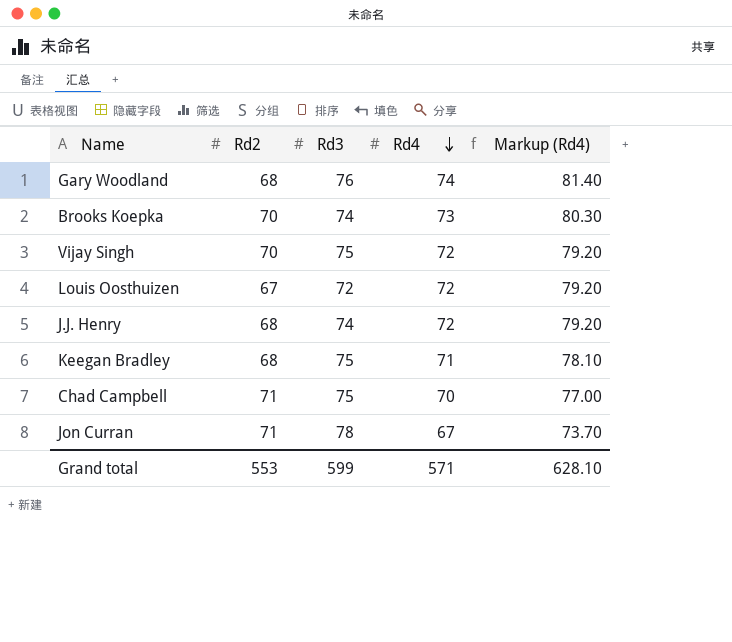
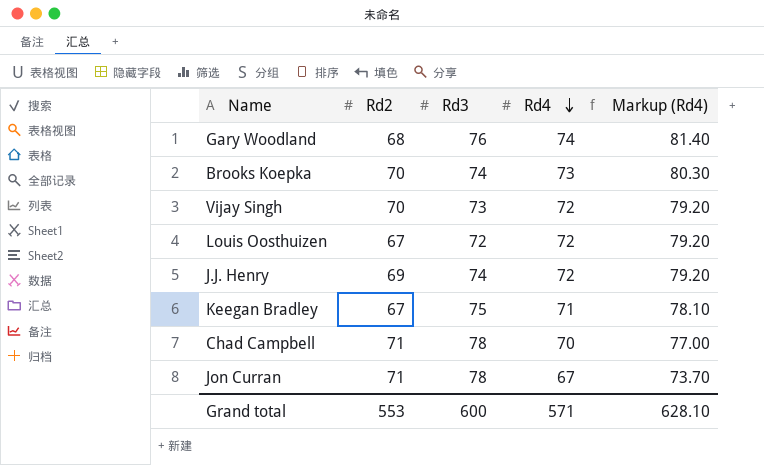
Vijay Singh | Rd3: 75 -> 73
J.J. Henry | Rd2: 68 -> 69
Keegan Bradley | Rd2: 68 -> 67
Chad Campbell | Rd3: 75 -> 78
Grand total | Rd3: 599 -> 600

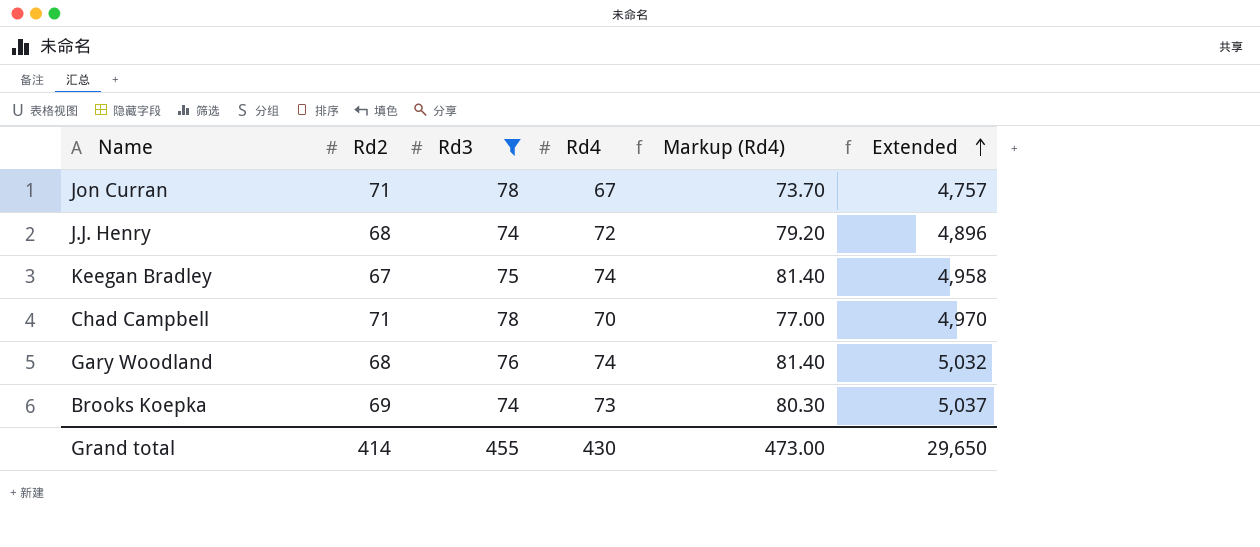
filter: none -> Rd3 >= 74
row order: Rd4 descending -> Extended ascending
column Extended | formula: none -> [Rd2] * [Rd4]
J.J. Henry | Rd2: 69 -> 68
Keegan Bradley | Rd4: 71 -> 74
Keegan Bradley | Markup (Rd4): 78.10 -> 81.40
Brooks Koepka | Rd2: 70 -> 69
Grand total | Rd2: 553 -> 414
Grand total | Rd3: 600 -> 455
Grand total | Rd4: 571 -> 430
Grand total | Markup (Rd4): 628.10 -> 473.00

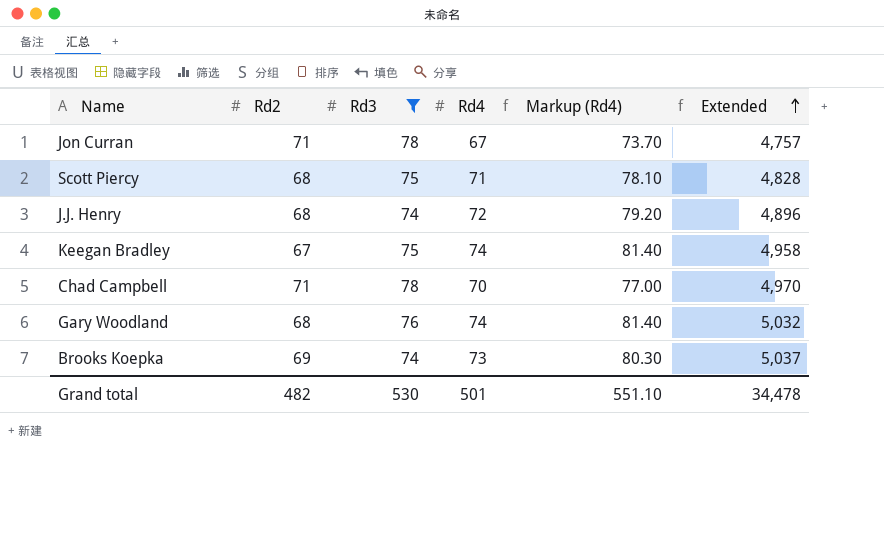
row Scott Piercy: none -> 68 | 75 | 71 | 78.10 | 4,828
Grand total | Rd2: 414 -> 482
Grand total | Rd3: 455 -> 530
Grand total | Rd4: 430 -> 501
Grand total | Markup (Rd4): 473.00 -> 551.10
Grand total | Extended: 29,650 -> 34,478

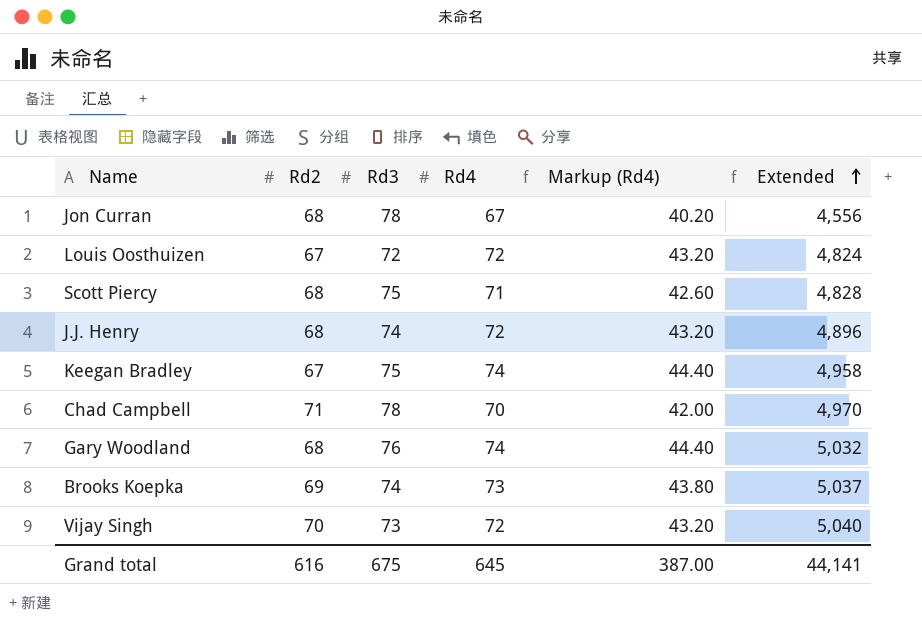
filter: Rd3 >= 74 -> none
column Markup (Rd4) | formula: [Rd4] * 1.1 -> [Rd4] * 0.6
Jon Curran | Rd2: 71 -> 68
Jon Curran | Extended: 4,757 -> 4,556
Grand total | Rd2: 482 -> 616
Grand total | Rd3: 530 -> 675
Grand total | Rd4: 501 -> 645
Grand total | Markup (Rd4): 551.10 -> 387.00
Grand total | Extended: 34,478 -> 44,141

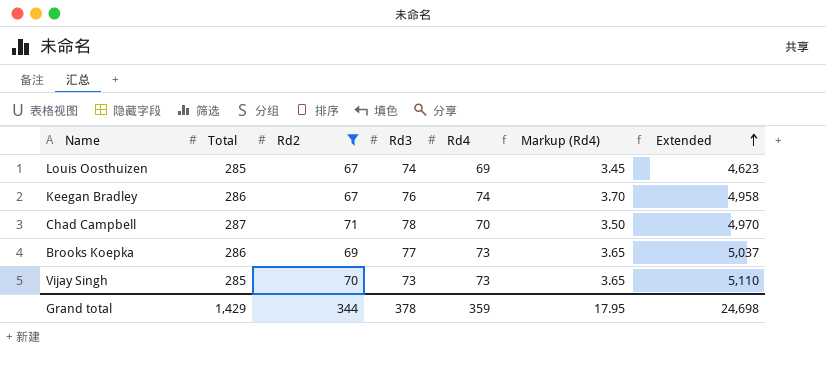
filter: none -> Rd2 != 68
column Total | position: none -> 2
column Markup (Rd4) | formula: [Rd4] * 0.6 -> [Rd4] * 0.05
Louis Oosthuizen | Rd3: 72 -> 74
Louis Oosthuizen | Rd4: 72 -> 69
Louis Oosthuizen | Extended: 4,824 -> 4,623
Keegan Bradley | Rd3: 75 -> 76
Brooks Koepka | Rd3: 74 -> 77
Vijay Singh | Rd4: 72 -> 73
Vijay Singh | Extended: 5,040 -> 5,110
Grand total | Rd2: 616 -> 344
Grand total | Rd3: 675 -> 378
Grand total | Rd4: 645 -> 359
Grand total | Markup (Rd4): 387.00 -> 17.95
Grand total | Extended: 44,141 -> 24,698

